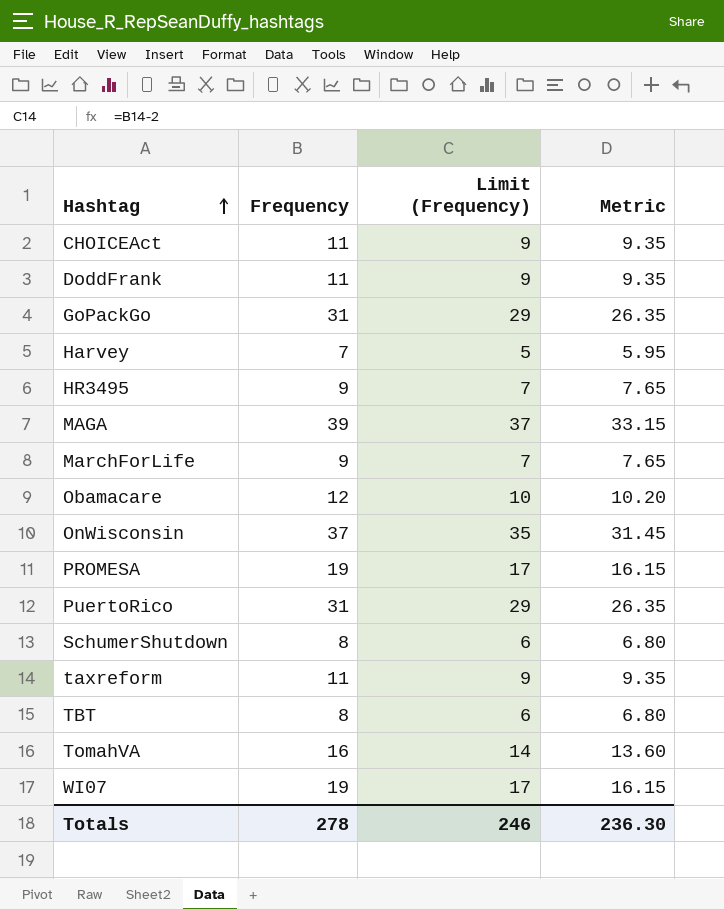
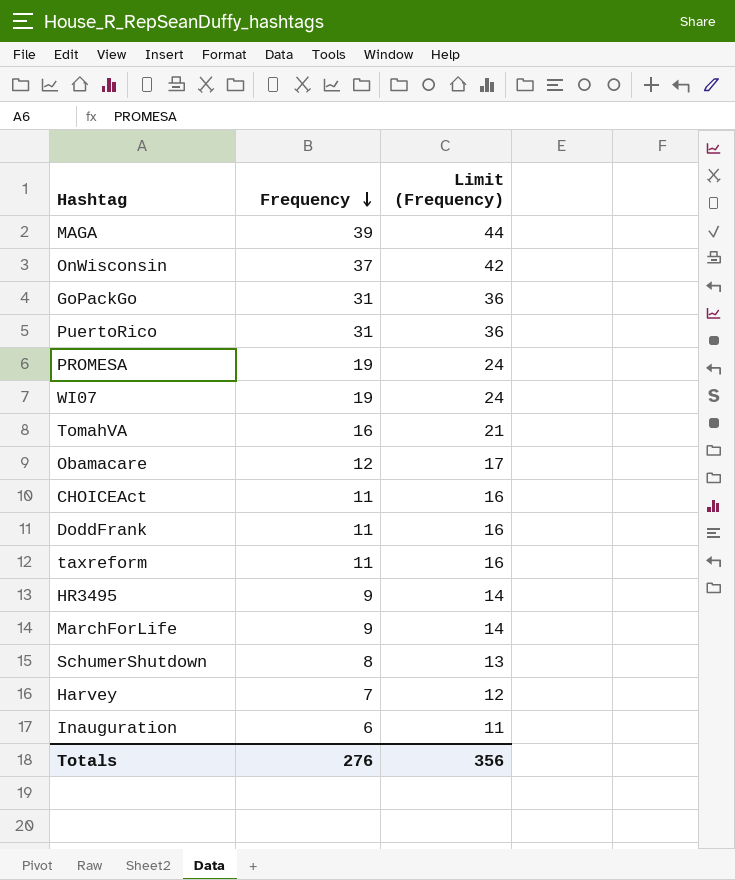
row order: Hashtag ascending -> Frequency descending
column Metric | formula: [Frequency] * 0.85 -> none
column Limit (Frequency) | formula: [Frequency] - 2 -> [Frequency] + 5
row TBT: 8 | 6 | 6.80 -> none
row Inauguration: none -> 6 | 11
Totals | Frequency: 278 -> 276
Totals | Limit (Frequency): 246 -> 356

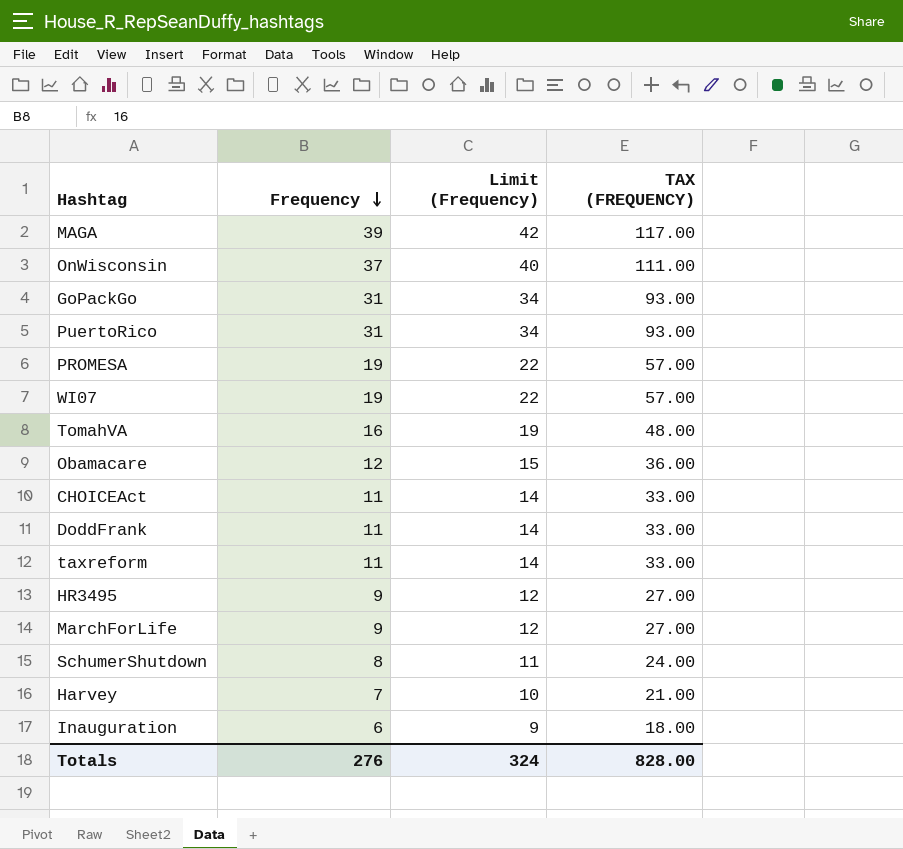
column Limit (Frequency) | formula: [Frequency] + 5 -> [Frequency] + 3
column TAX (FREQUENCY) | formula: none -> [Frequency] * 3
Totals | Limit (Frequency): 356 -> 324

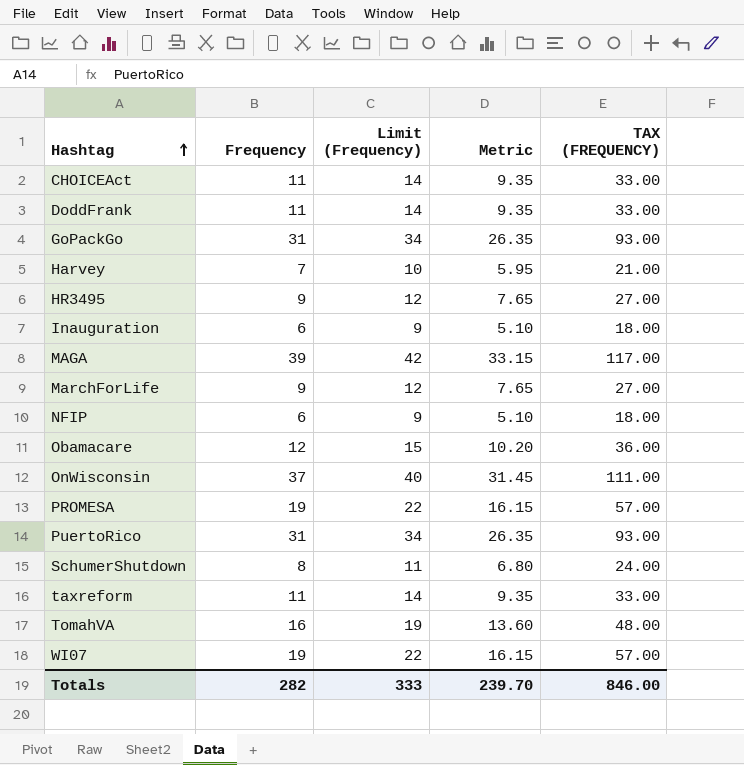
row order: Frequency descending -> Hashtag ascending
column Metric | formula: none -> [Frequency] * 0.85
row NFIP: none -> 6 | 9 | 5.10 | 18.00
Totals | Frequency: 276 -> 282
Totals | Limit (Frequency): 324 -> 333
Totals | TAX (FREQUENCY): 828.00 -> 846.00

